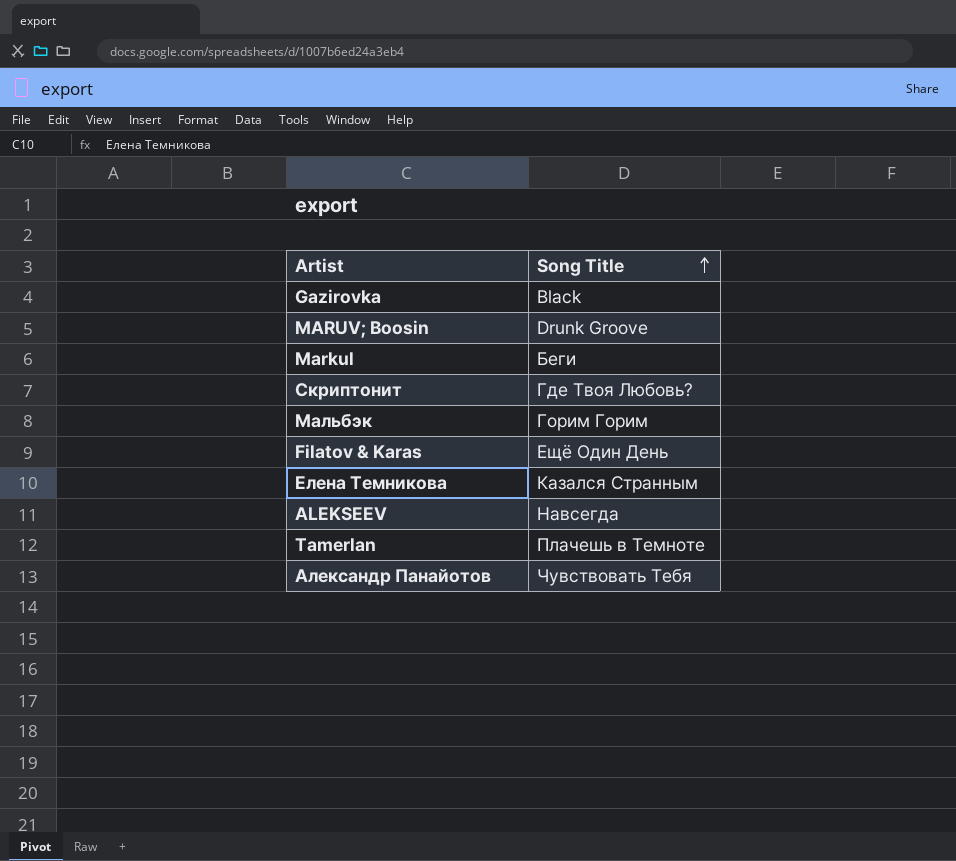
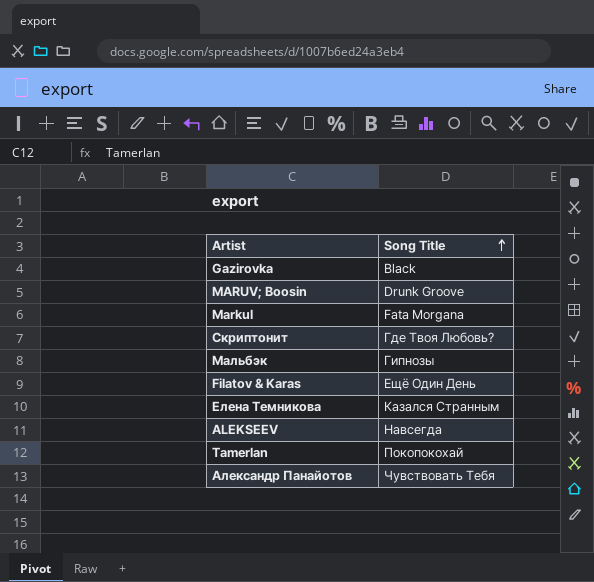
Markul | Song Title: Беги -> Fata Morgana
Мальбэк | Song Title: Горим Горим -> Гипнозы
Tamerlan | Song Title: Плачешь в Темноте -> Покопокохай

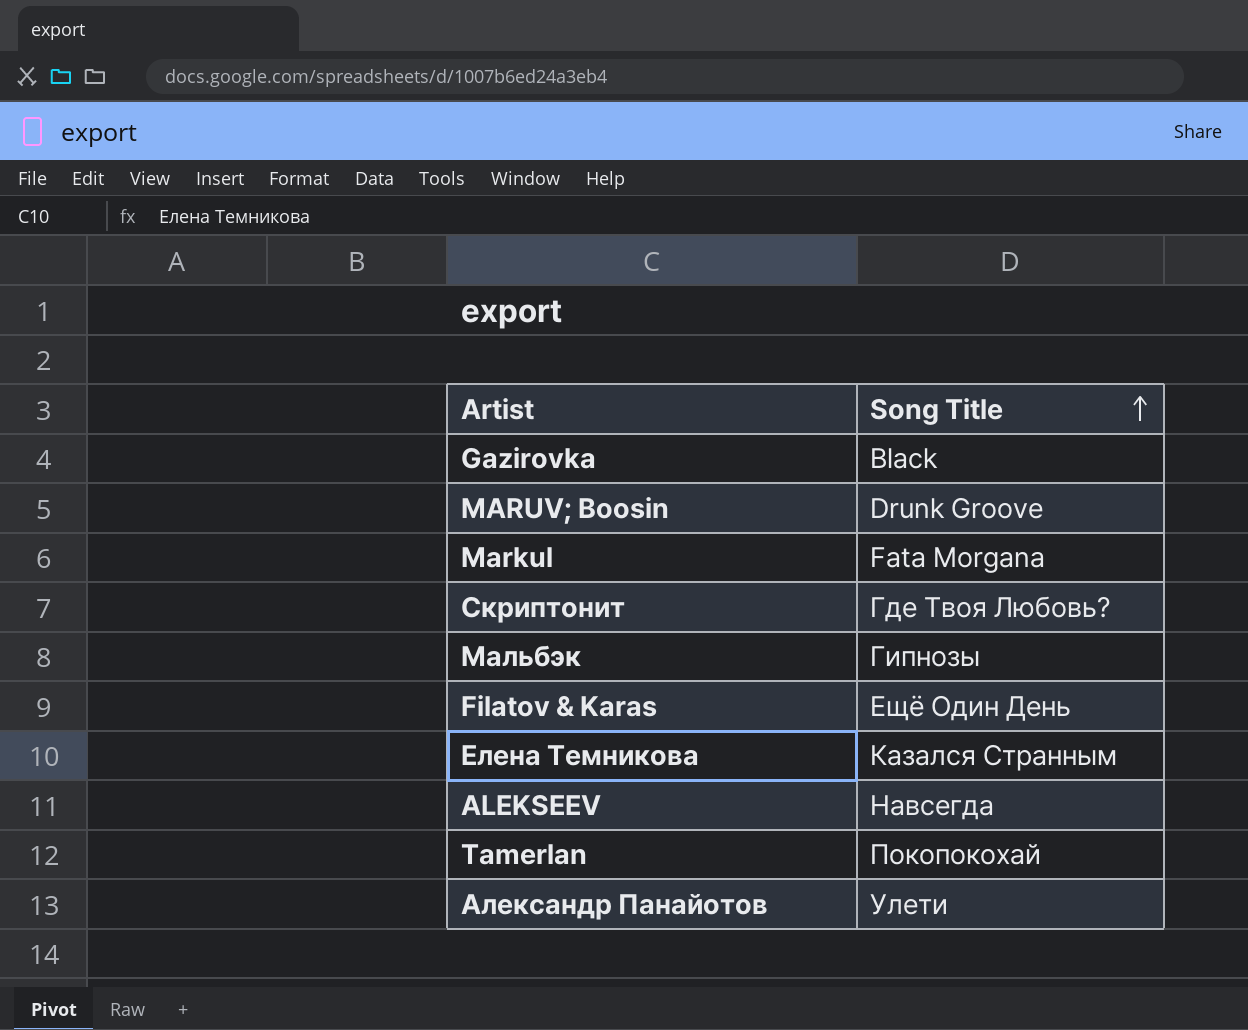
Александр Панайотов | Song Title: Чувствовать Тебя -> Улети

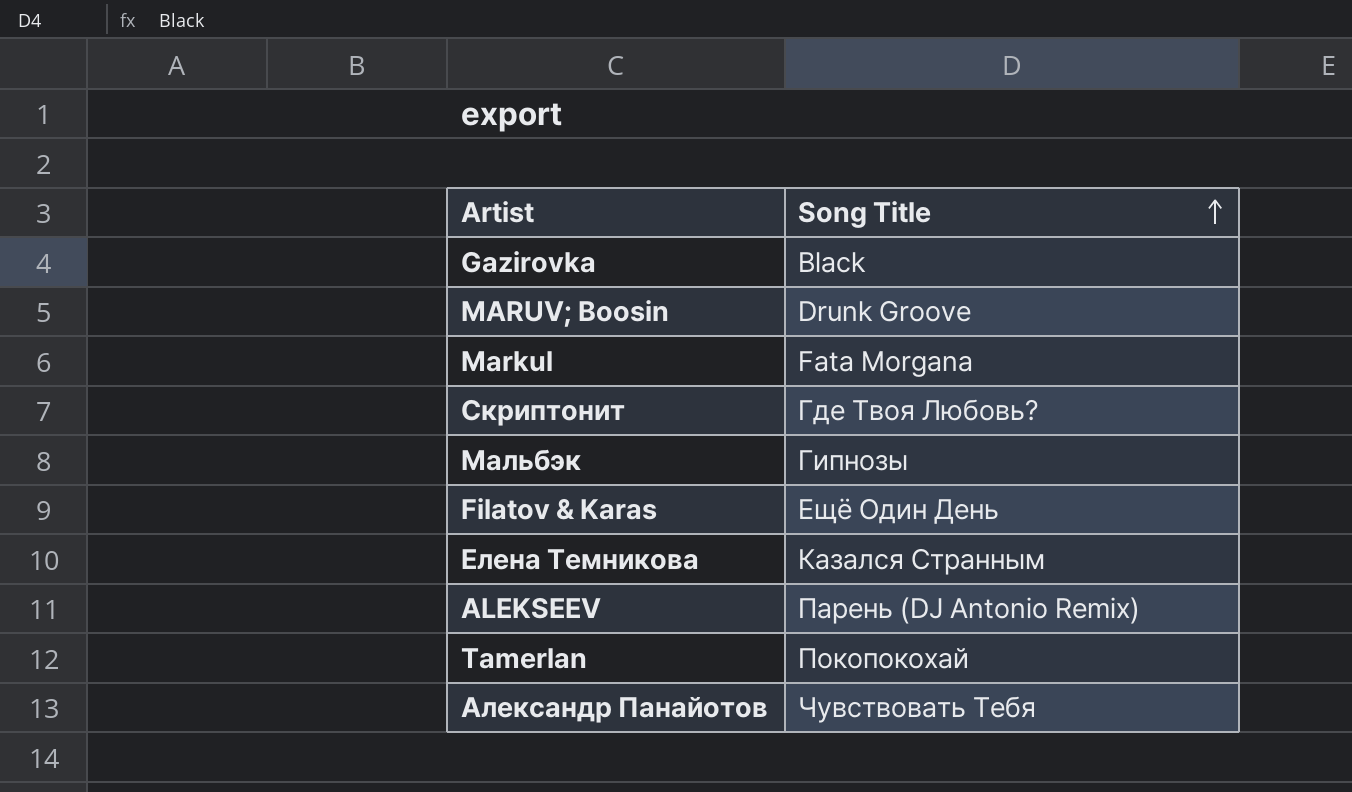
ALEKSEEV | Song Title: Навсегда -> Парень (DJ Antonio Remix)
Александр Панайотов | Song Title: Улети -> Чувствовать Тебя

